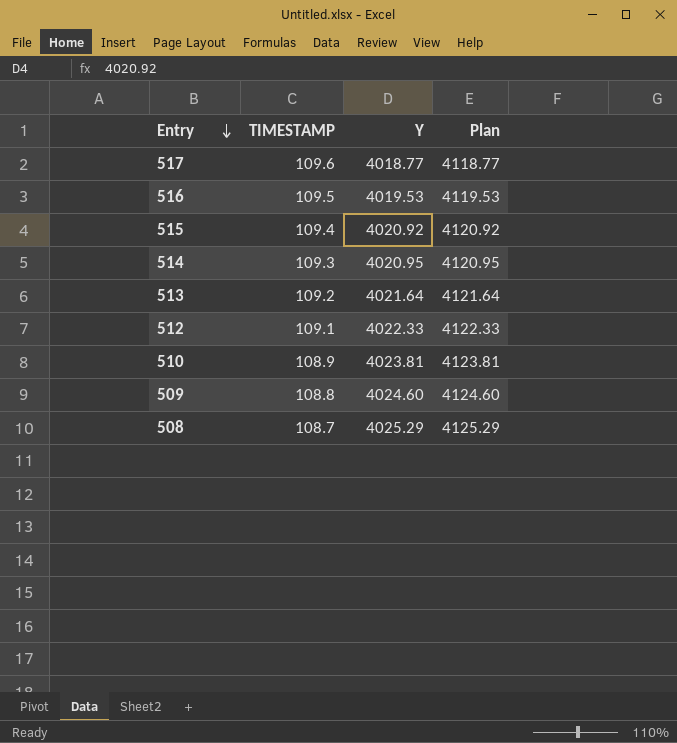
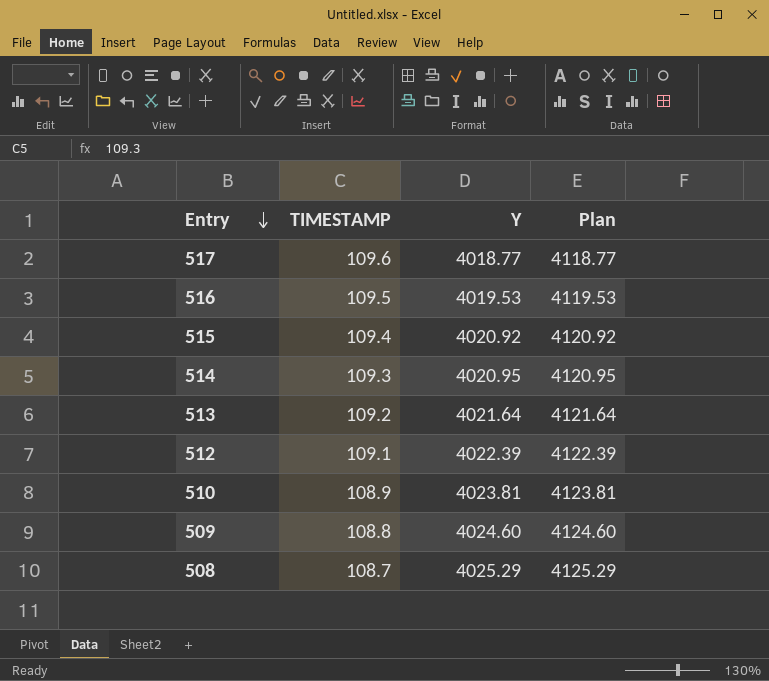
512 | Y: 4022.33 -> 4022.39
512 | Plan: 4122.33 -> 4122.39

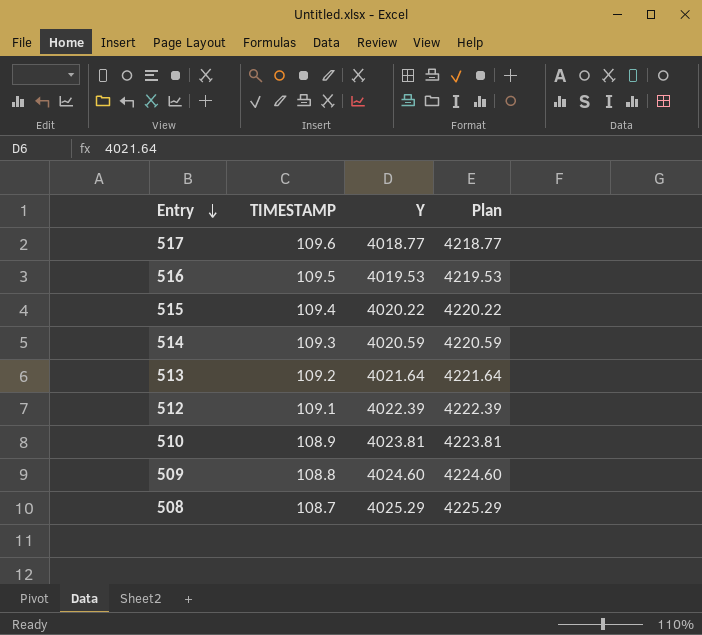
column Plan | formula: [Y] + 100 -> [Y] + 200
515 | Y: 4020.92 -> 4020.22
514 | Y: 4020.95 -> 4020.59

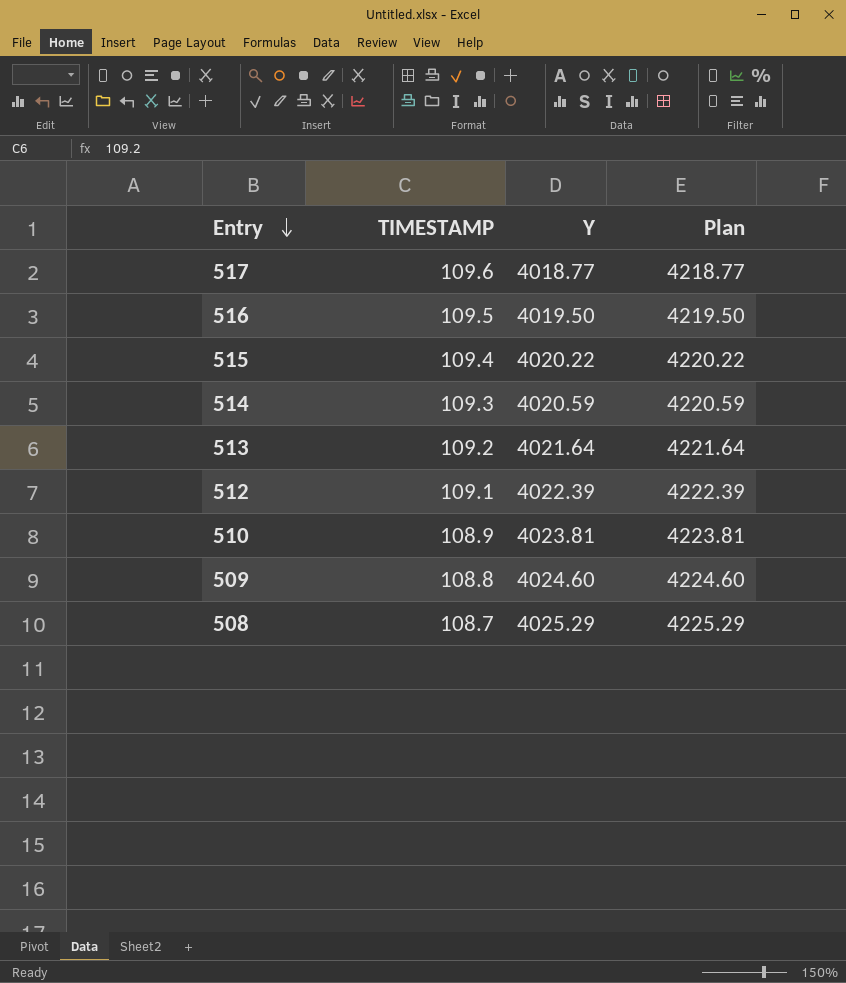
516 | Y: 4019.53 -> 4019.50
516 | Plan: 4219.53 -> 4219.50

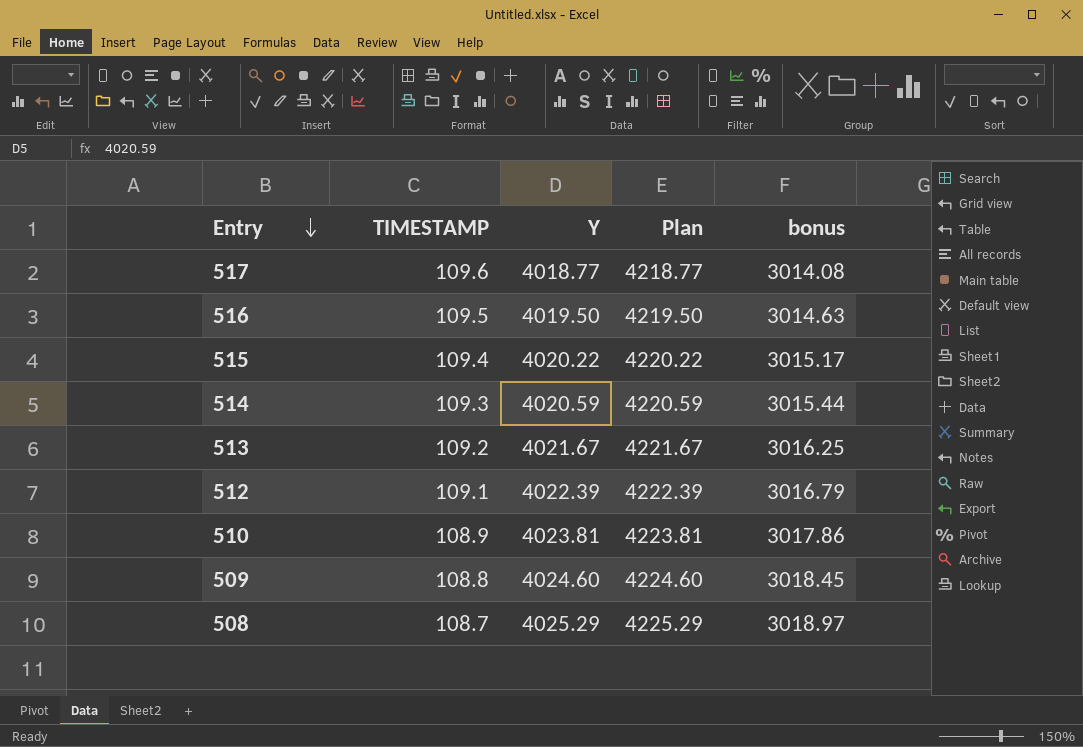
column bonus | formula: none -> [Y] * 0.75
513 | Y: 4021.64 -> 4021.67
513 | Plan: 4221.64 -> 4221.67

